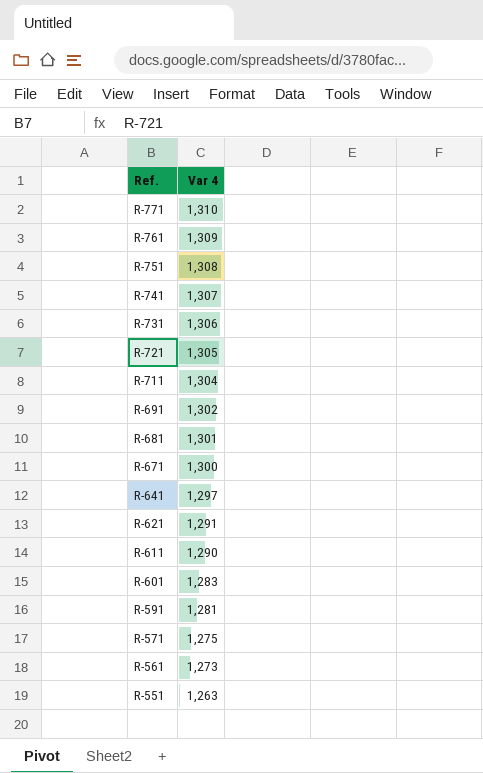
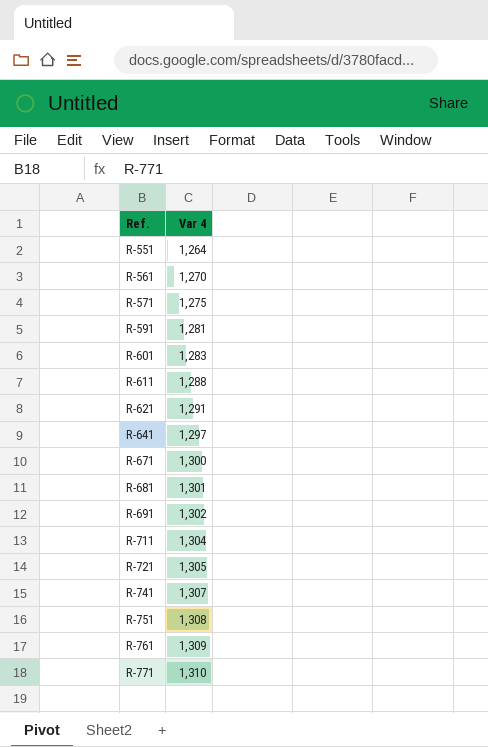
row order: Ref. descending -> Ref. ascending
row R-731: 1,306 -> none
R-551 | Var 4: 1,263 -> 1,264
R-561 | Var 4: 1,273 -> 1,270
R-611 | Var 4: 1,290 -> 1,288

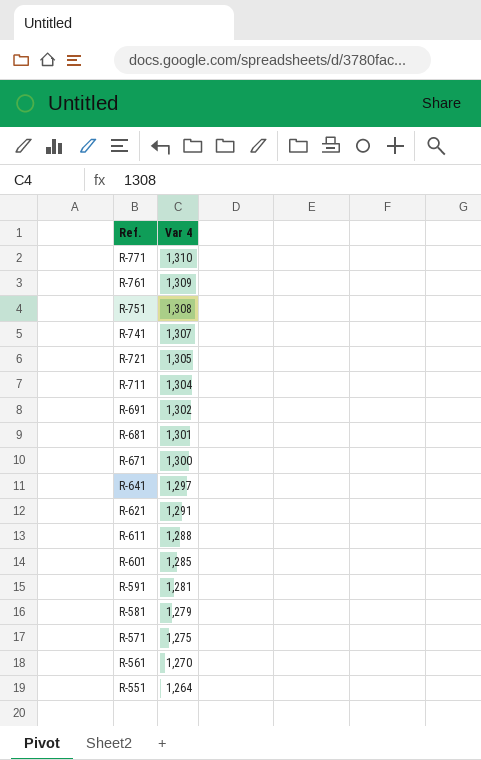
row order: Ref. ascending -> Ref. descending
R-601 | Var 4: 1,283 -> 1,285
row R-581: none -> 1,279

